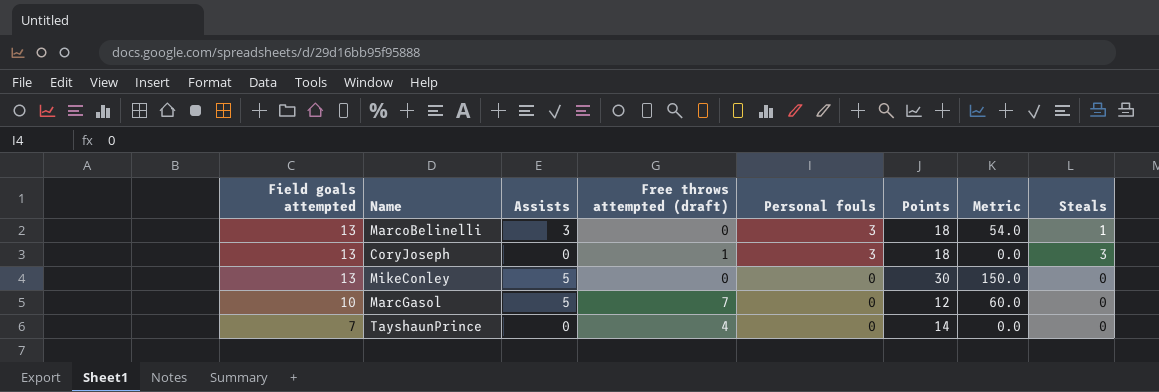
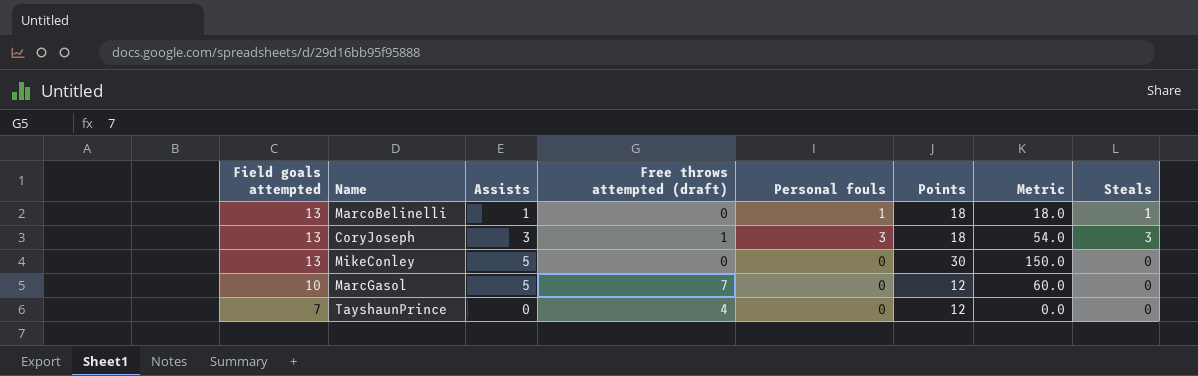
MarcoBelinelli | Assists: 3 -> 1
MarcoBelinelli | Personal fouls: 3 -> 1
MarcoBelinelli | Metric: 54.0 -> 18.0
CoryJoseph | Assists: 0 -> 3
CoryJoseph | Metric: 0.0 -> 54.0
TayshaunPrince | Points: 14 -> 12

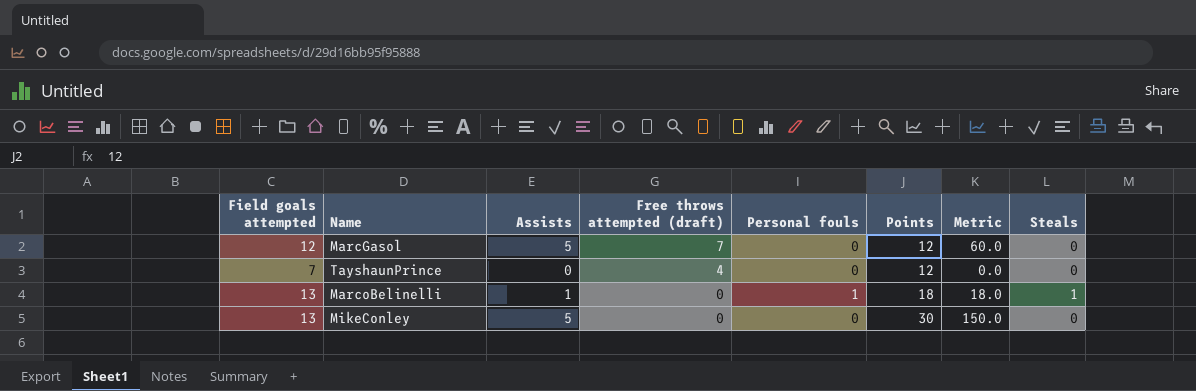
row order: Field goals attempted descending -> Free throws attempted (draft) descending
row CoryJoseph: 13 | 3 | 1 | 3 | 18 | 54.0 | 3 -> none
MarcGasol | Field goals attempted: 10 -> 12

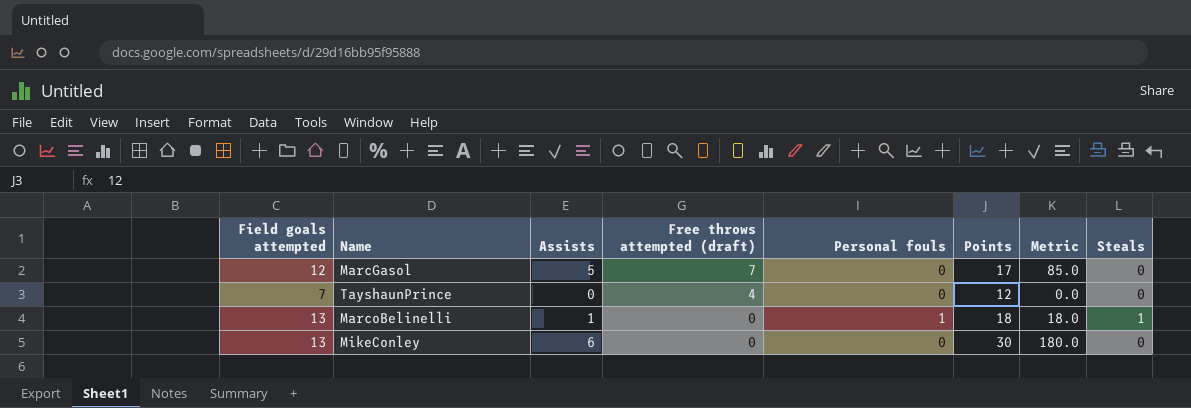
MarcGasol | Points: 12 -> 17
MarcGasol | Metric: 60.0 -> 85.0
MikeConley | Assists: 5 -> 6
MikeConley | Metric: 150.0 -> 180.0

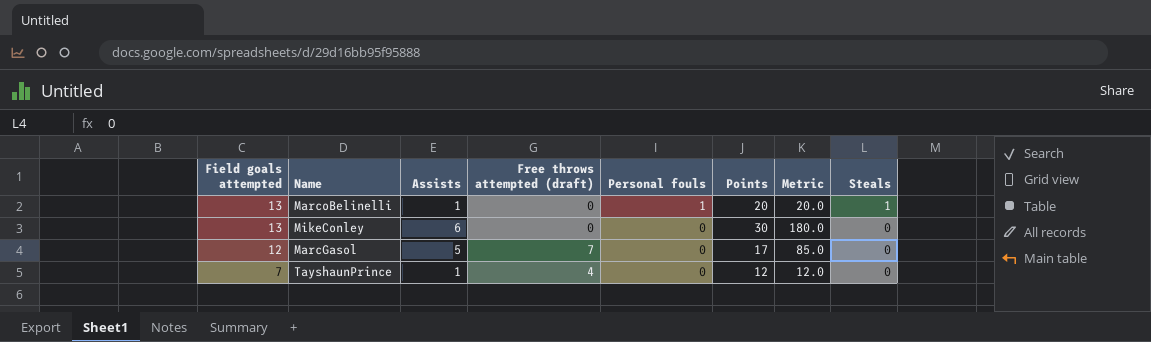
row order: Free throws attempted (draft) descending -> Field goals attempted descending
MarcoBelinelli | Points: 18 -> 20
MarcoBelinelli | Metric: 18.0 -> 20.0
TayshaunPrince | Assists: 0 -> 1
TayshaunPrince | Metric: 0.0 -> 12.0

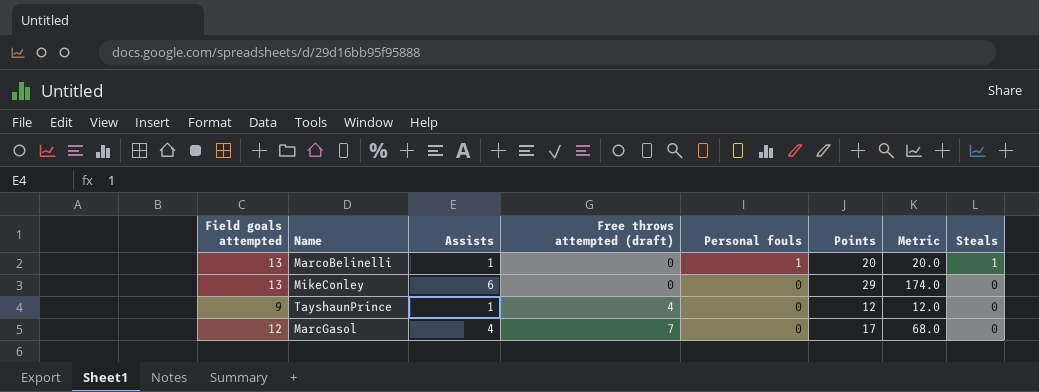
row order: Field goals attempted descending -> Free throws attempted (draft) ascending
MikeConley | Points: 30 -> 29
MikeConley | Metric: 180.0 -> 174.0
TayshaunPrince | Field goals attempted: 7 -> 9
MarcGasol | Assists: 5 -> 4
MarcGasol | Metric: 85.0 -> 68.0

